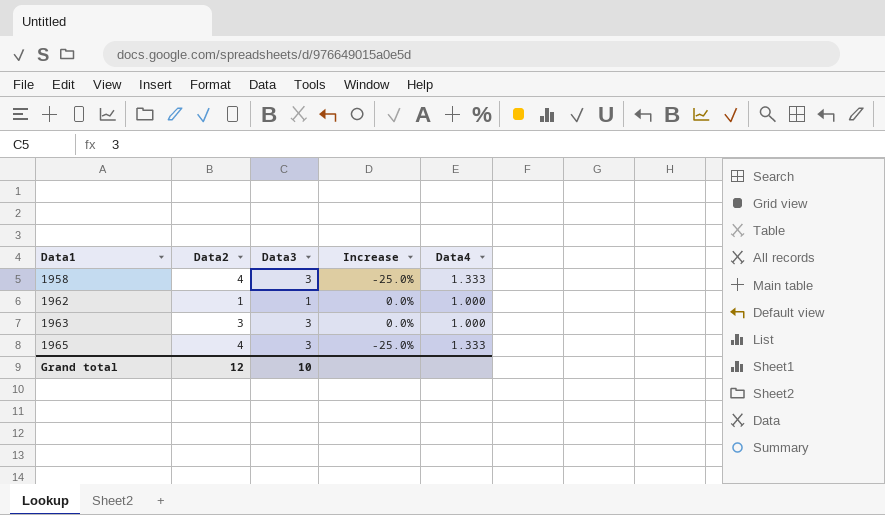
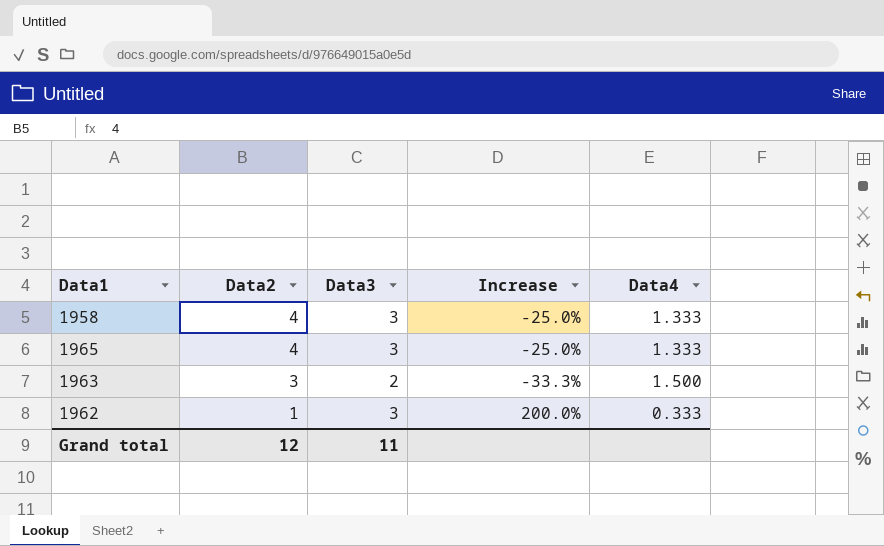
row order: Data1 ascending -> Data2 descending
1963 | Data3: 3 -> 2
1963 | Increase: 0.0% -> -33.3%
1963 | Data4: 1.000 -> 1.500
1962 | Data3: 1 -> 3
1962 | Increase: 0.0% -> 200.0%
1962 | Data4: 1.000 -> 0.333
Grand total | Data3: 10 -> 11

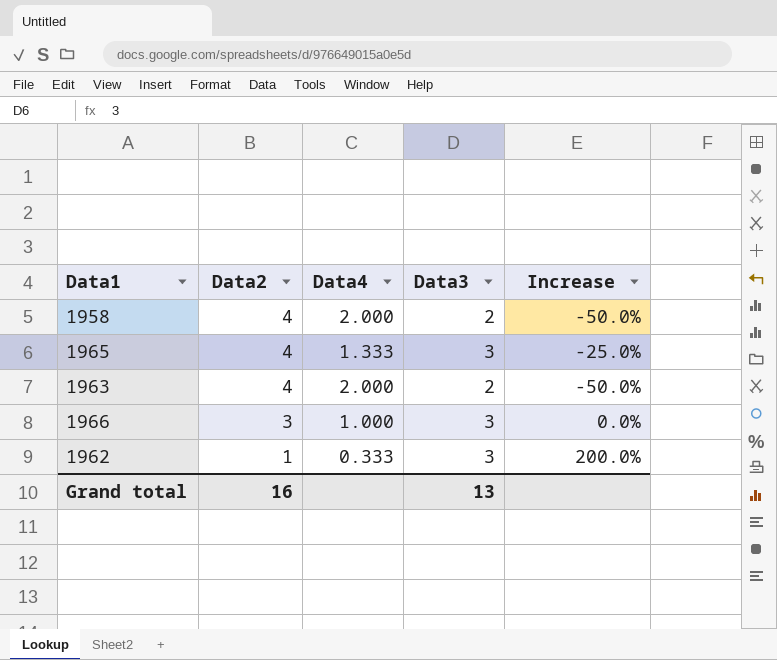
column Data4 | position: 5 -> 3
1958 | Data4: 1.333 -> 2.000
1958 | Data3: 3 -> 2
1958 | Increase: -25.0% -> -50.0%
1963 | Data2: 3 -> 4
1963 | Data4: 1.500 -> 2.000
1963 | Increase: -33.3% -> -50.0%
row 1966: none -> 3 | 1.000 | 3 | 0.0%
Grand total | Data2: 12 -> 16
Grand total | Data3: 11 -> 13

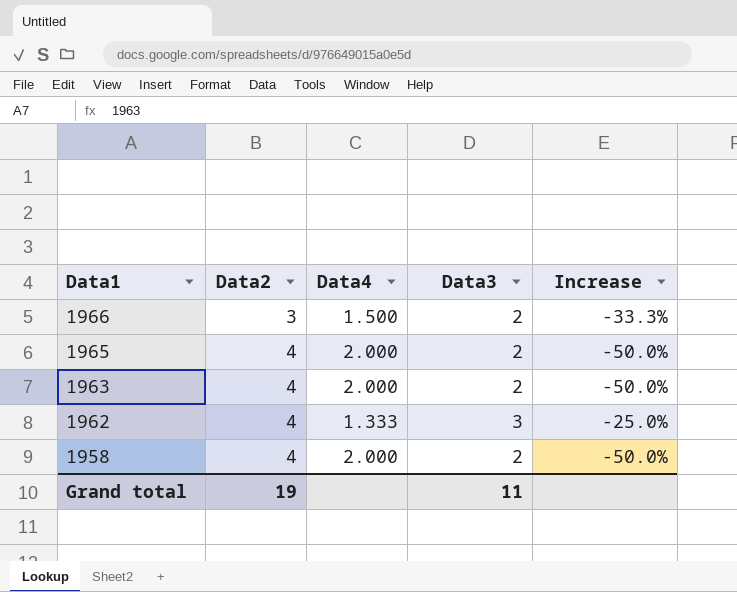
row order: Data2 descending -> Data1 descending
1966 | Data4: 1.000 -> 1.500
1966 | Data3: 3 -> 2
1966 | Increase: 0.0% -> -33.3%
1965 | Data4: 1.333 -> 2.000
1965 | Data3: 3 -> 2
1965 | Increase: -25.0% -> -50.0%
1962 | Data2: 1 -> 4
1962 | Data4: 0.333 -> 1.333
1962 | Increase: 200.0% -> -25.0%
Grand total | Data2: 16 -> 19
Grand total | Data3: 13 -> 11

